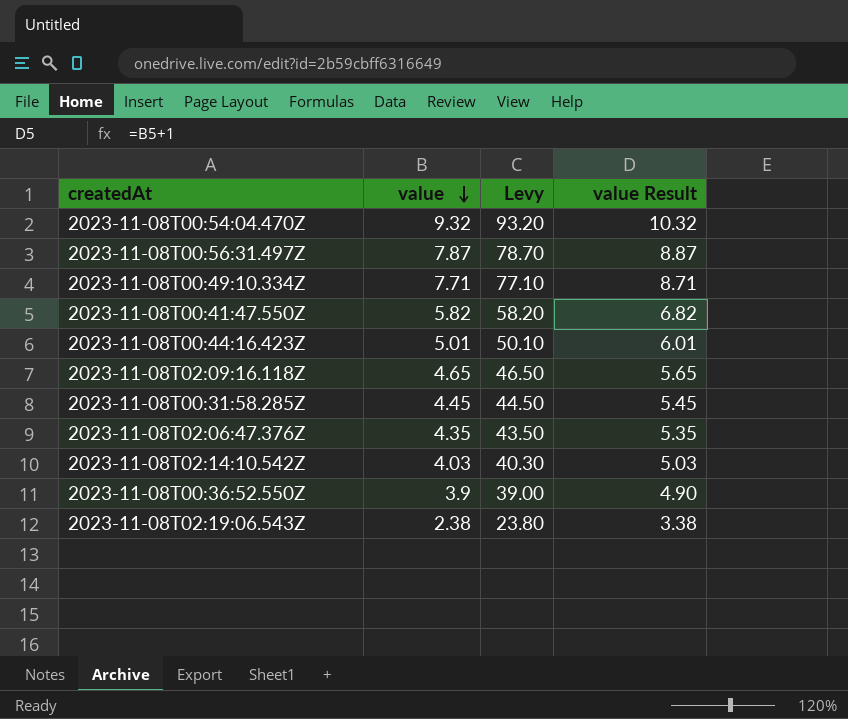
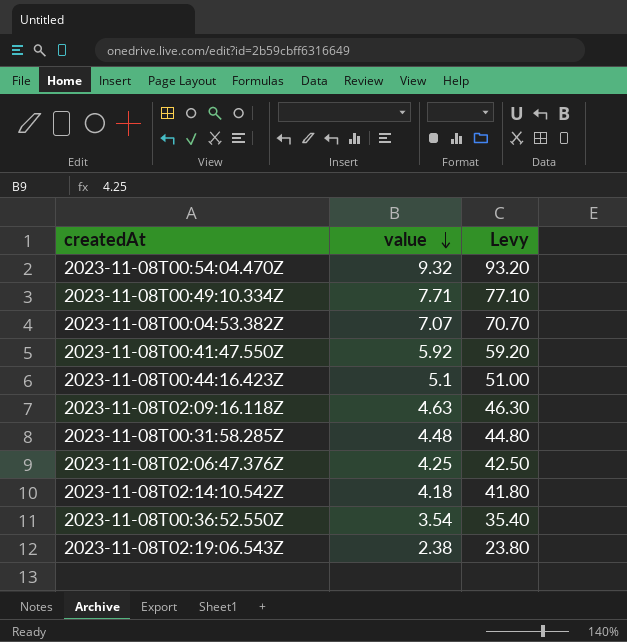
column value Result | formula: [value] + 1 -> none
row 2023-11-08T00:56:31.497Z: 7.87 | 78.70 | 8.87 -> none
row 2023-11-08T00:04:53.382Z: none -> 7.07 | 70.70
2023-11-08T00:41:47.550Z | value: 5.82 -> 5.92
2023-11-08T00:41:47.550Z | Levy: 58.20 -> 59.20
2023-11-08T00:44:16.423Z | value: 5.01 -> 5.1
2023-11-08T00:44:16.423Z | Levy: 50.10 -> 51.00
2023-11-08T02:09:16.118Z | value: 4.65 -> 4.63
2023-11-08T02:09:16.118Z | Levy: 46.50 -> 46.30
2023-11-08T00:31:58.285Z | value: 4.45 -> 4.48
2023-11-08T00:31:58.285Z | Levy: 44.50 -> 44.80
2023-11-08T02:06:47.376Z | value: 4.35 -> 4.25
2023-11-08T02:06:47.376Z | Levy: 43.50 -> 42.50
2023-11-08T02:14:10.542Z | value: 4.03 -> 4.18
2023-11-08T02:14:10.542Z | Levy: 40.30 -> 41.80
2023-11-08T00:36:52.550Z | value: 3.9 -> 3.54
2023-11-08T00:36:52.550Z | Levy: 39.00 -> 35.40

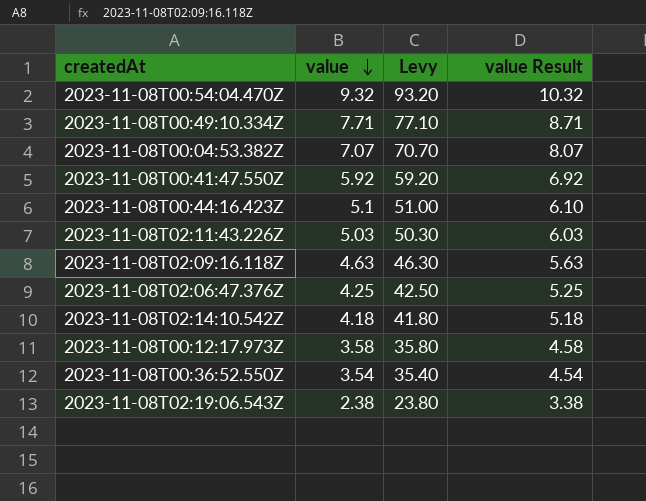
column value Result | formula: none -> [value] + 1
row 2023-11-08T00:31:58.285Z: 4.48 | 44.80 -> none
row 2023-11-08T02:11:43.226Z: none -> 5.03 | 50.30 | 6.03
row 2023-11-08T00:12:17.973Z: none -> 3.58 | 35.80 | 4.58

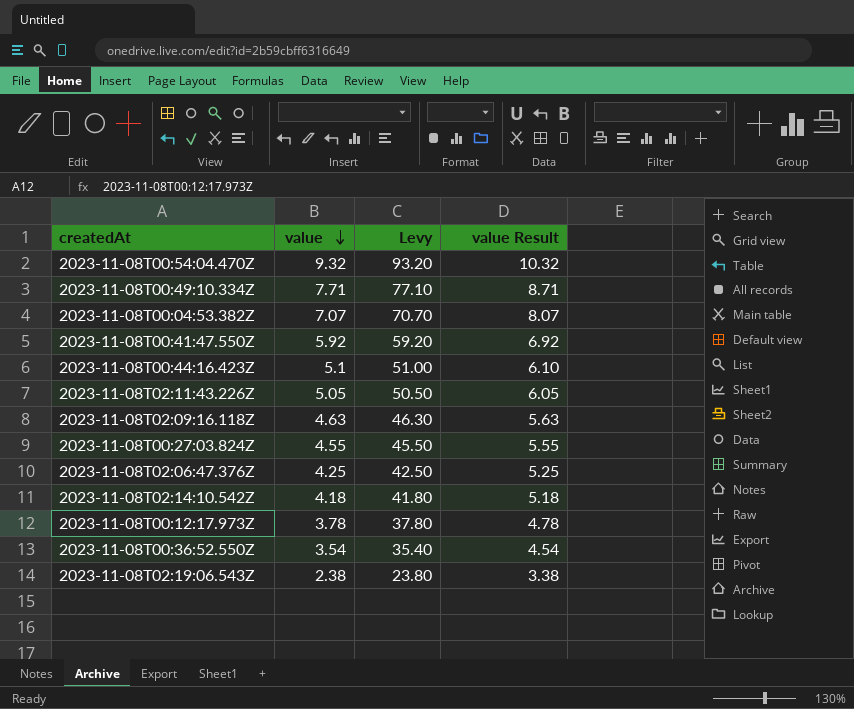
2023-11-08T02:11:43.226Z | value: 5.03 -> 5.05
2023-11-08T02:11:43.226Z | Levy: 50.30 -> 50.50
2023-11-08T02:11:43.226Z | value Result: 6.03 -> 6.05
row 2023-11-08T00:27:03.824Z: none -> 4.55 | 45.50 | 5.55
2023-11-08T00:12:17.973Z | value: 3.58 -> 3.78
2023-11-08T00:12:17.973Z | Levy: 35.80 -> 37.80
2023-11-08T00:12:17.973Z | value Result: 4.58 -> 4.78

